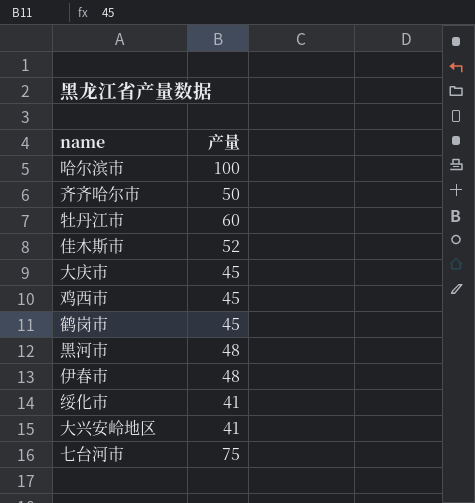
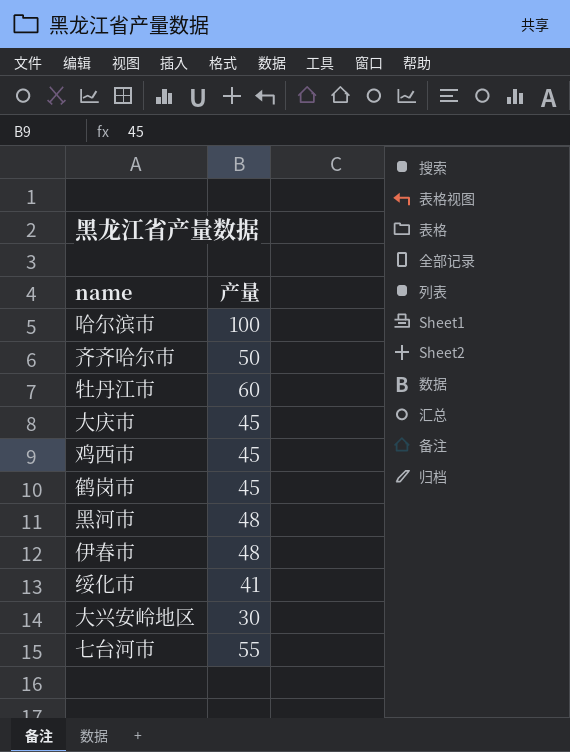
row 佳木斯市: 52 -> none
大兴安岭地区 | 产量: 41 -> 30
七台河市 | 产量: 75 -> 55

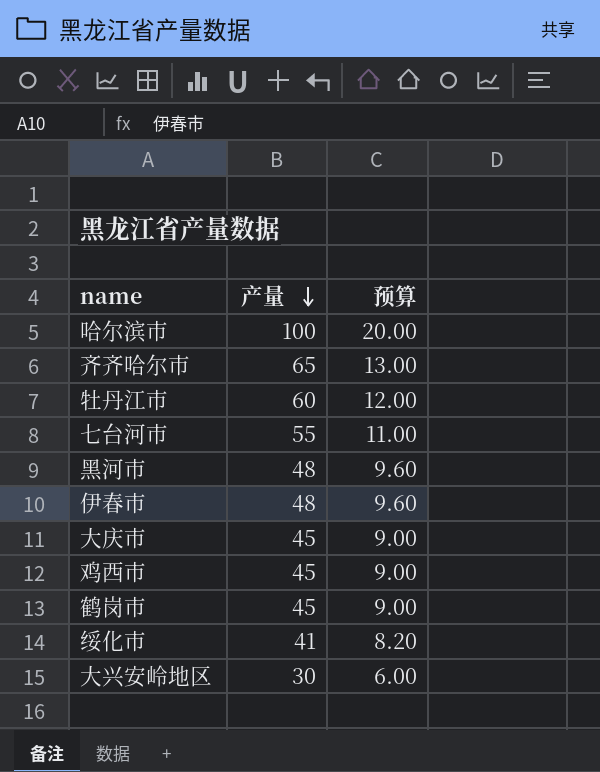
row order: none -> 产量 descending
column 预算 | formula: none -> [产量] * 0.2
齐齐哈尔市 | 产量: 50 -> 65

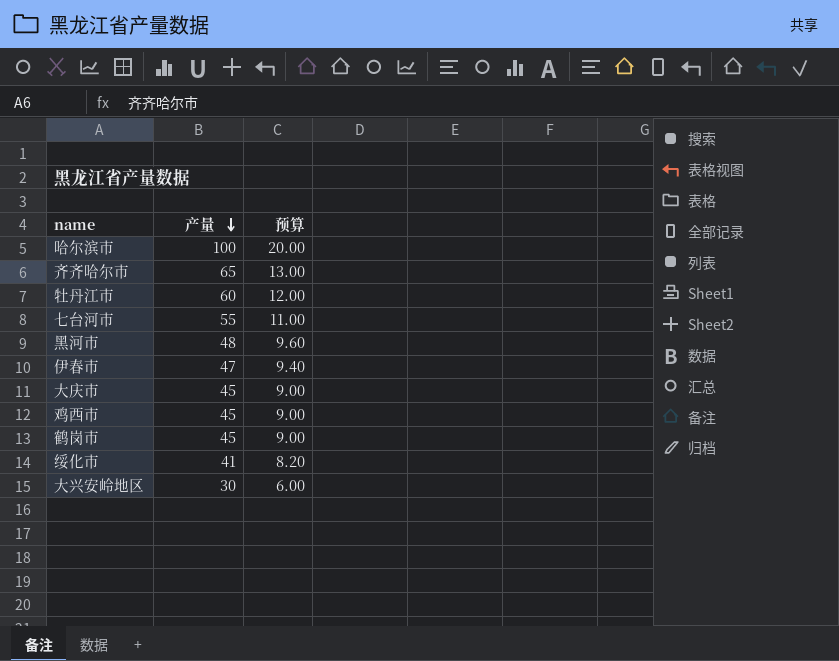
伊春市 | 产量: 48 -> 47
伊春市 | 预算: 9.60 -> 9.40

